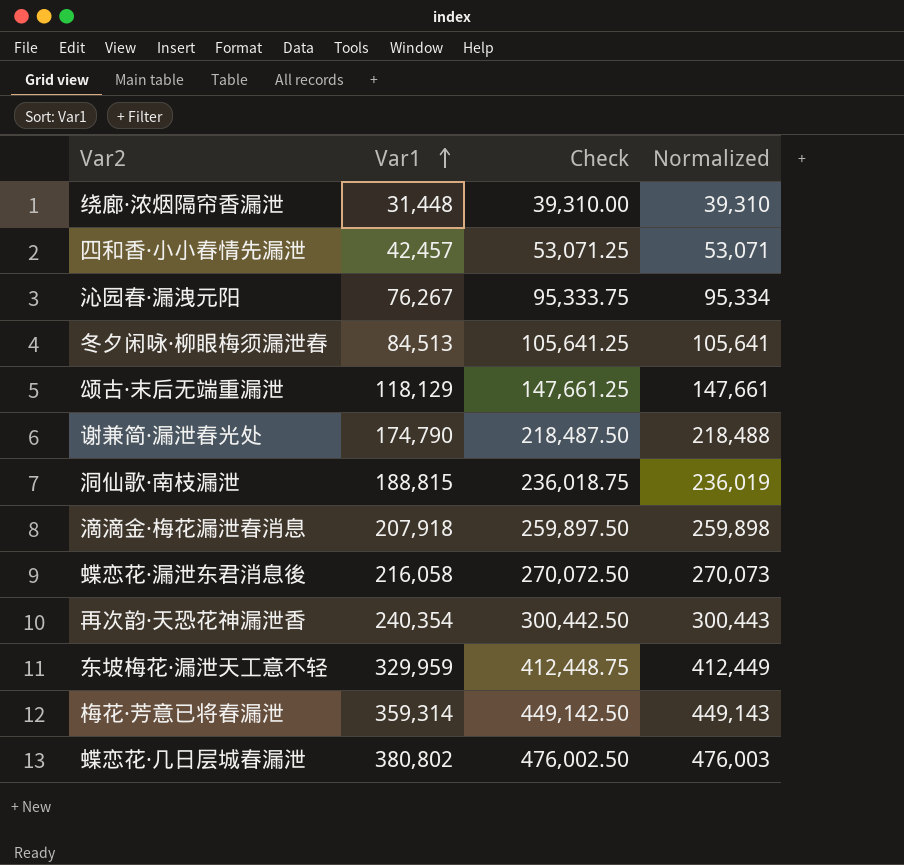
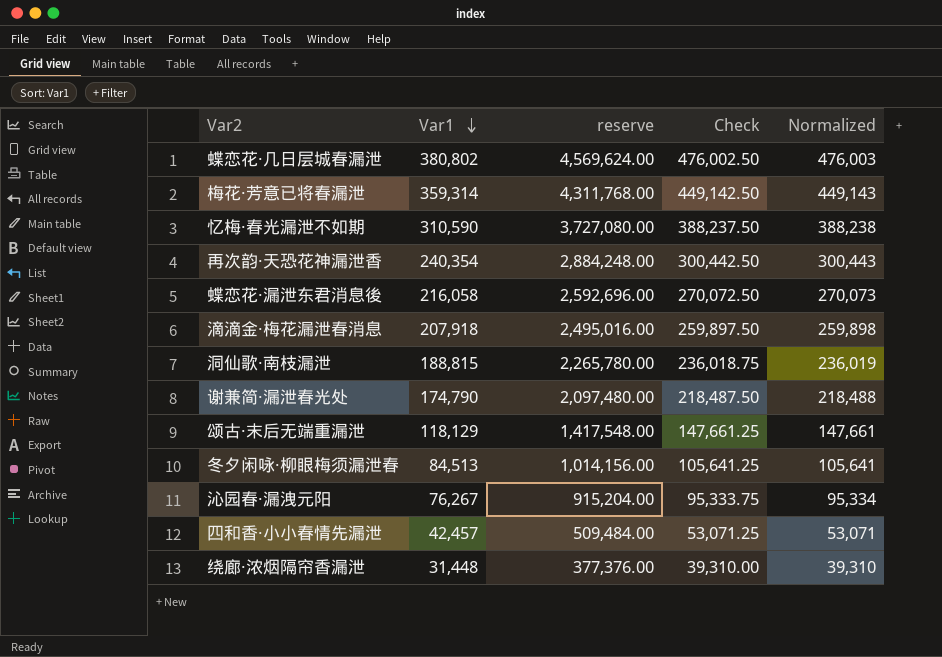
row order: Var1 ascending -> Var1 descending
column reserve | formula: none -> [Var1] * 12
row 东坡梅花·漏泄天工意不轻: 329,959 | 412,448.75 | 412,449 -> none
row 忆梅·春光漏泄不如期: none -> 310,590 | 3,727,080.00 | 388,237.50 | 388,238

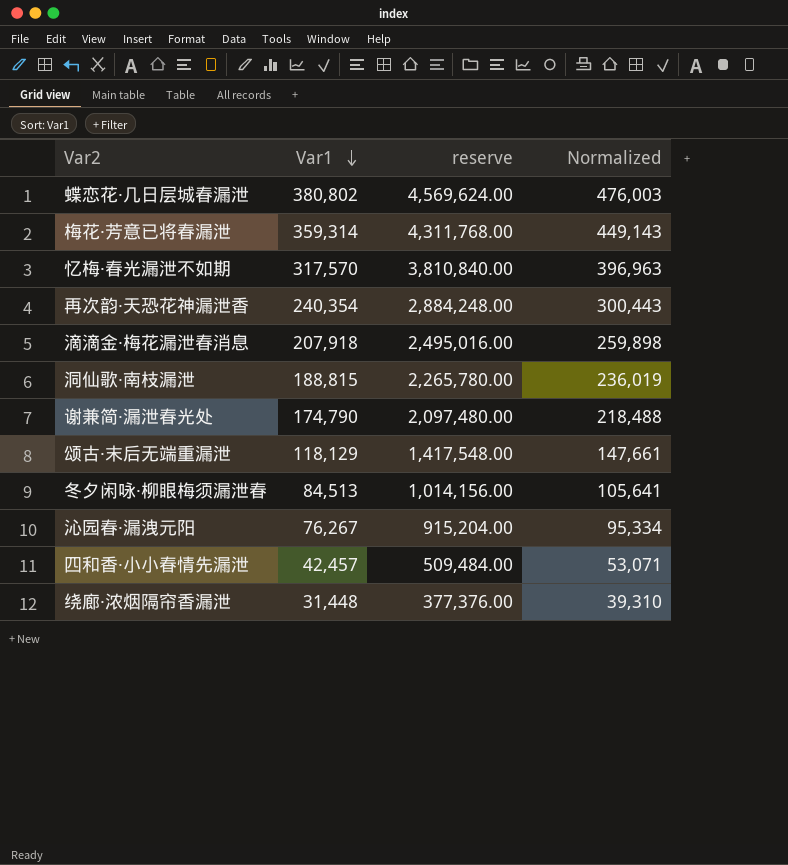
column Check | formula: [Var1] * 1.25 -> none
row 蝶恋花·漏泄东君消息後: 216,058 | 2,592,696.00 | 270,072.50 | 270,073 -> none
忆梅·春光漏泄不如期 | Var1: 310,590 -> 317,570
忆梅·春光漏泄不如期 | reserve: 3,727,080.00 -> 3,810,840.00
忆梅·春光漏泄不如期 | Normalized: 388,238 -> 396,963

